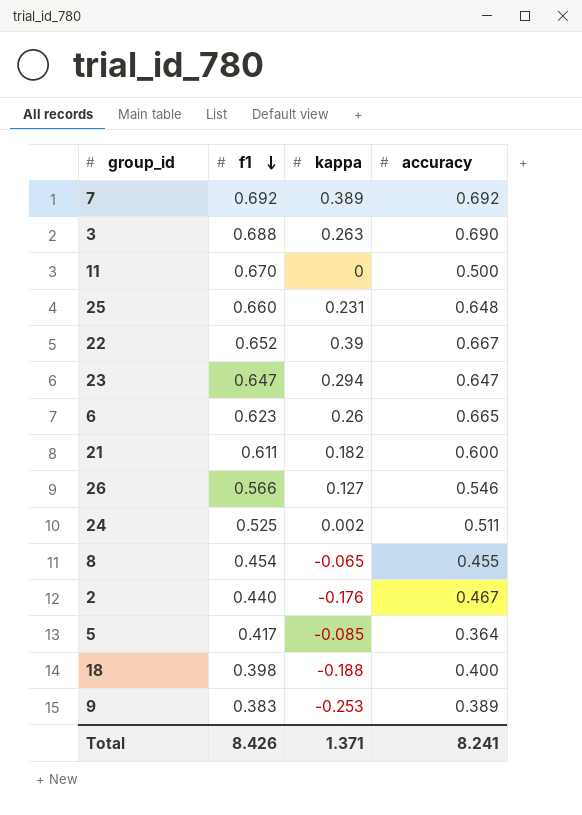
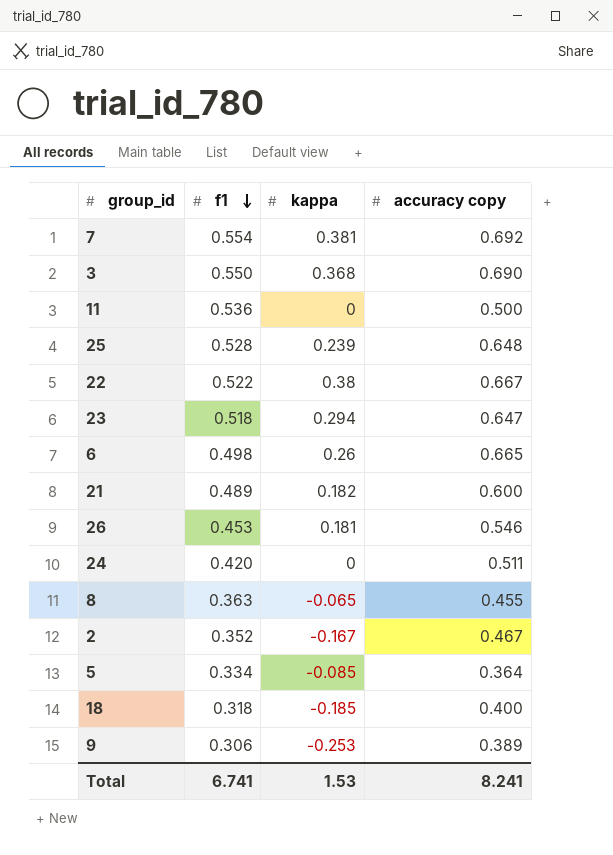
column name: accuracy -> accuracy copy
7 | f1: 0.692 -> 0.554
7 | kappa: 0.389 -> 0.381
3 | f1: 0.688 -> 0.550
3 | kappa: 0.263 -> 0.368
11 | f1: 0.670 -> 0.536
25 | f1: 0.660 -> 0.528
25 | kappa: 0.231 -> 0.239
22 | f1: 0.652 -> 0.522
22 | kappa: 0.39 -> 0.38
23 | f1: 0.647 -> 0.518
6 | f1: 0.623 -> 0.498
21 | f1: 0.611 -> 0.489
26 | f1: 0.566 -> 0.453
26 | kappa: 0.127 -> 0.181
24 | f1: 0.525 -> 0.420
24 | kappa: 0.002 -> 0
8 | f1: 0.454 -> 0.363
2 | f1: 0.440 -> 0.352
2 | kappa: -0.176 -> -0.167
5 | f1: 0.417 -> 0.334
18 | f1: 0.398 -> 0.318
18 | kappa: -0.188 -> -0.185
9 | f1: 0.383 -> 0.306
Total | f1: 8.426 -> 6.741
Total | kappa: 1.371 -> 1.53

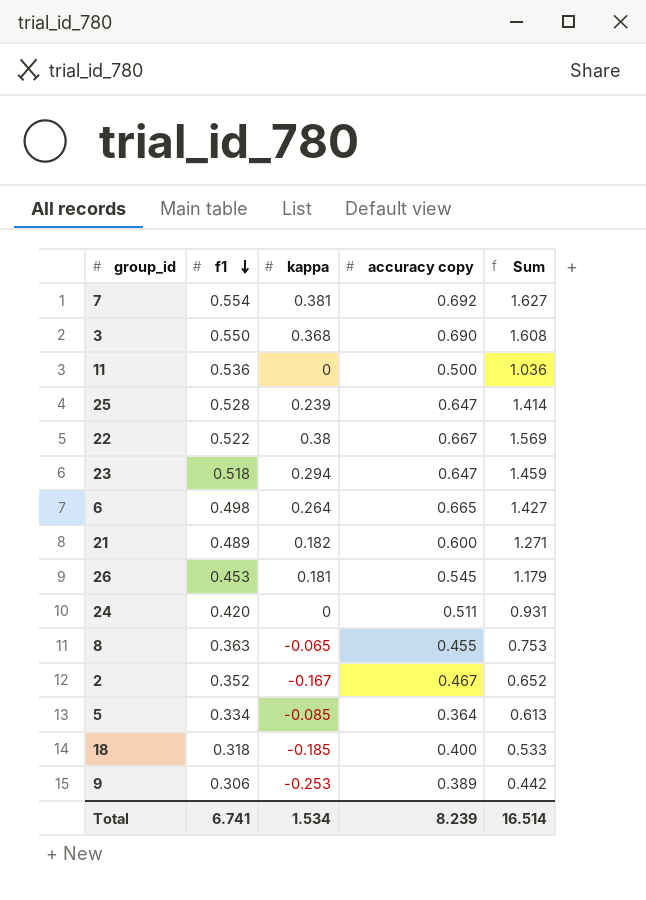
column Sum | formula: none -> [f1] + [kappa] + [accuracy copy]
25 | accuracy copy: 0.648 -> 0.647
6 | kappa: 0.26 -> 0.264
26 | accuracy copy: 0.546 -> 0.545
Total | kappa: 1.53 -> 1.534
Total | accuracy copy: 8.241 -> 8.239

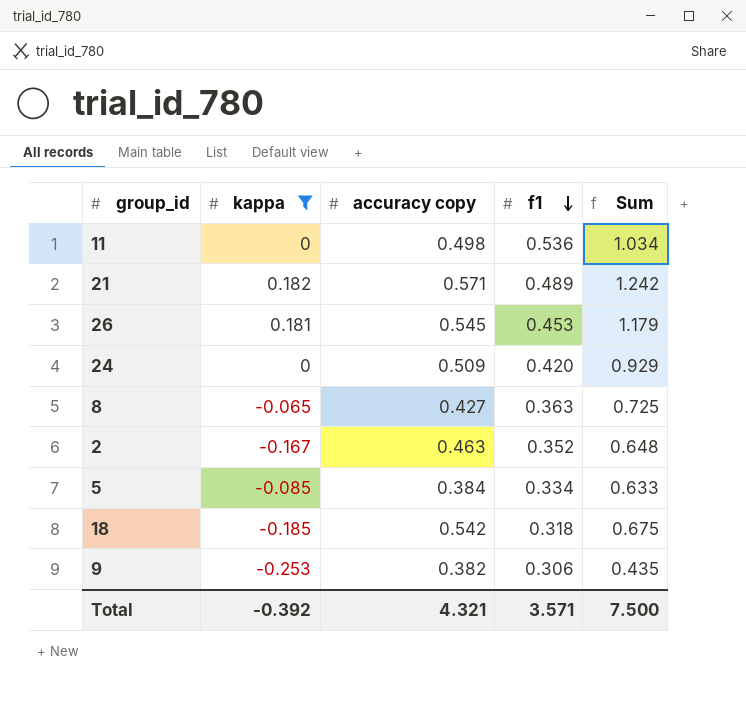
filter: none -> kappa <= 0.182
column f1 | position: 2 -> 4
11 | accuracy copy: 0.500 -> 0.498
11 | Sum: 1.036 -> 1.034
21 | accuracy copy: 0.600 -> 0.571
21 | Sum: 1.271 -> 1.242
24 | accuracy copy: 0.511 -> 0.509
24 | Sum: 0.931 -> 0.929
8 | accuracy copy: 0.455 -> 0.427
8 | Sum: 0.753 -> 0.725
2 | accuracy copy: 0.467 -> 0.463
2 | Sum: 0.652 -> 0.648
5 | accuracy copy: 0.364 -> 0.384
5 | Sum: 0.613 -> 0.633
18 | accuracy copy: 0.400 -> 0.542
18 | Sum: 0.533 -> 0.675
9 | accuracy copy: 0.389 -> 0.382
9 | Sum: 0.442 -> 0.435
Total | kappa: 1.534 -> -0.392
Total | accuracy copy: 8.239 -> 4.321
Total | f1: 6.741 -> 3.571
Total | Sum: 16.514 -> 7.500

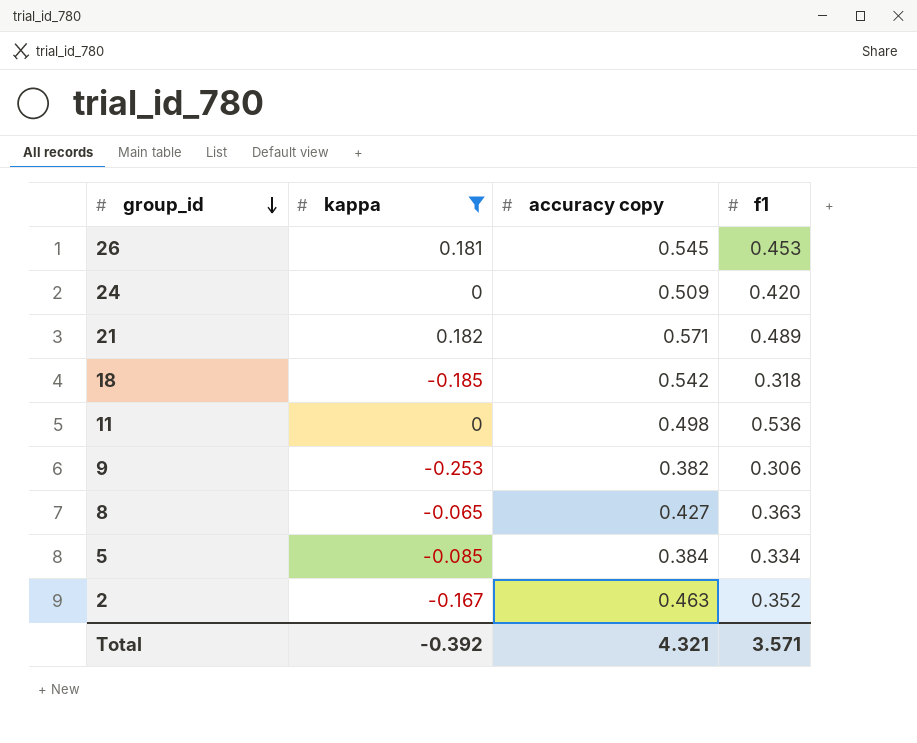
row order: f1 descending -> group_id descending
column Sum | formula: [kappa] + [accuracy copy] + [f1] -> none

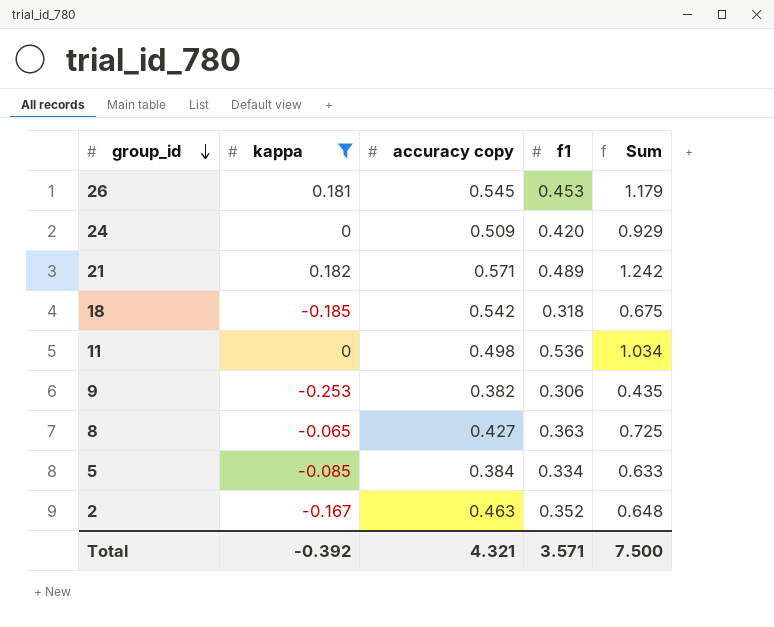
column Sum | formula: none -> [kappa] + [accuracy copy] + [f1]

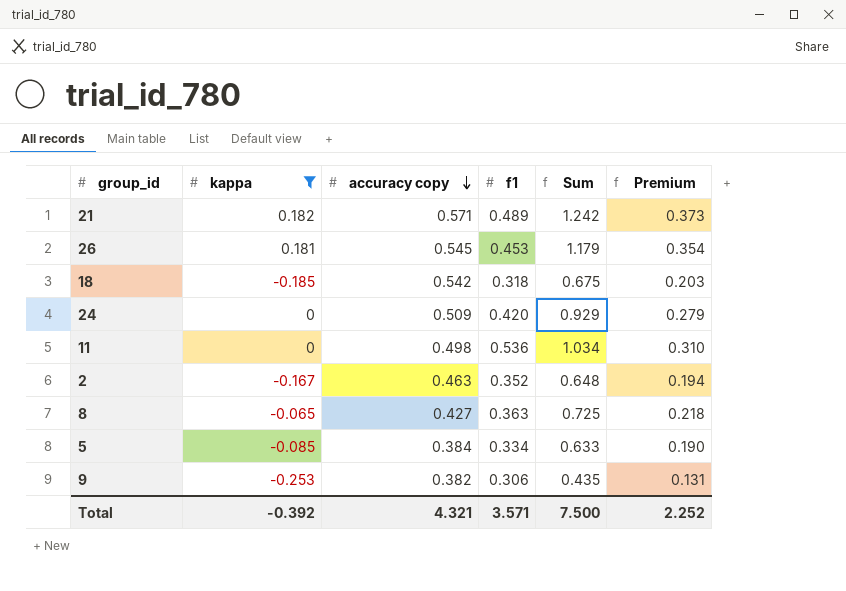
row order: group_id descending -> accuracy copy descending
column Premium | formula: none -> [Sum] * 0.3

